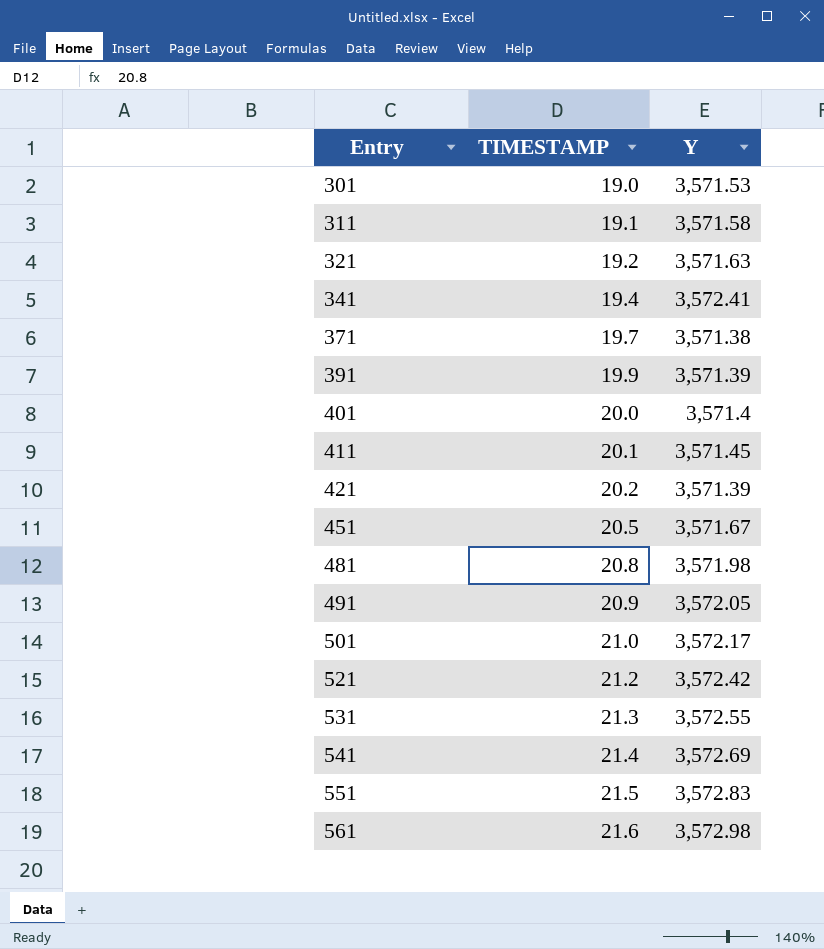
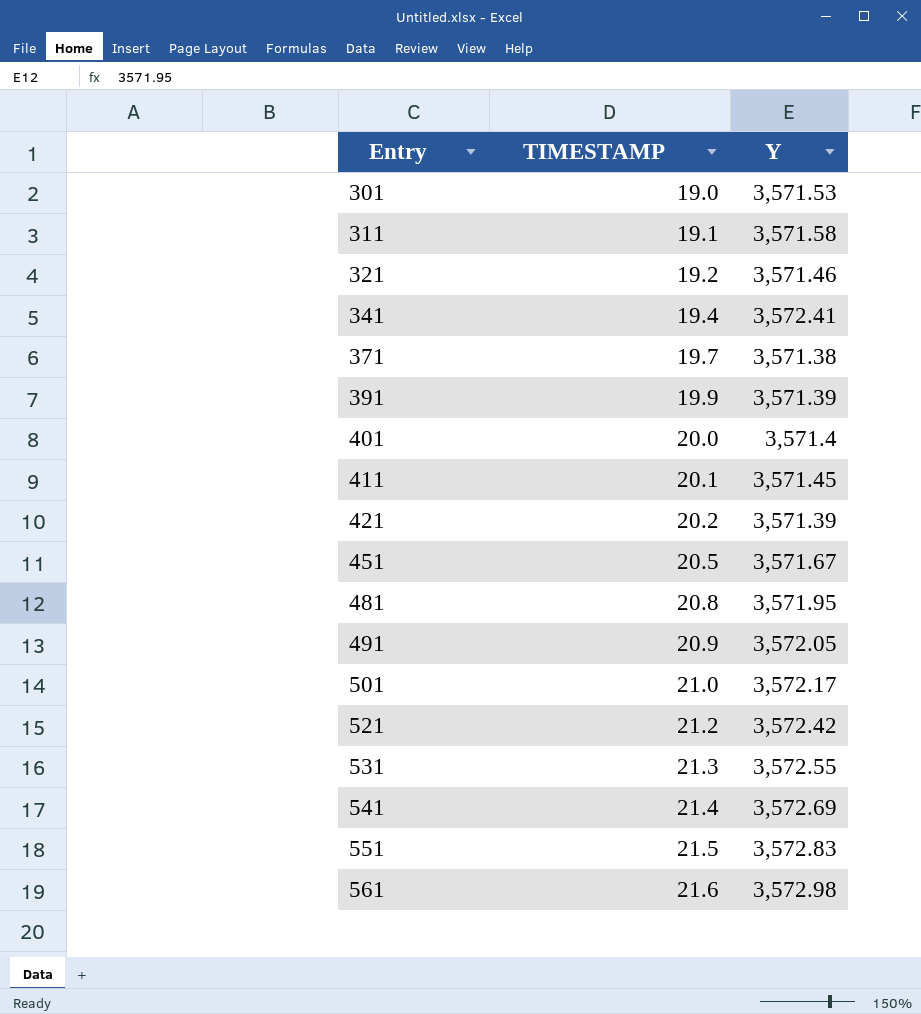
321 | Y: 3,571.63 -> 3,571.46
481 | Y: 3,571.98 -> 3,571.95

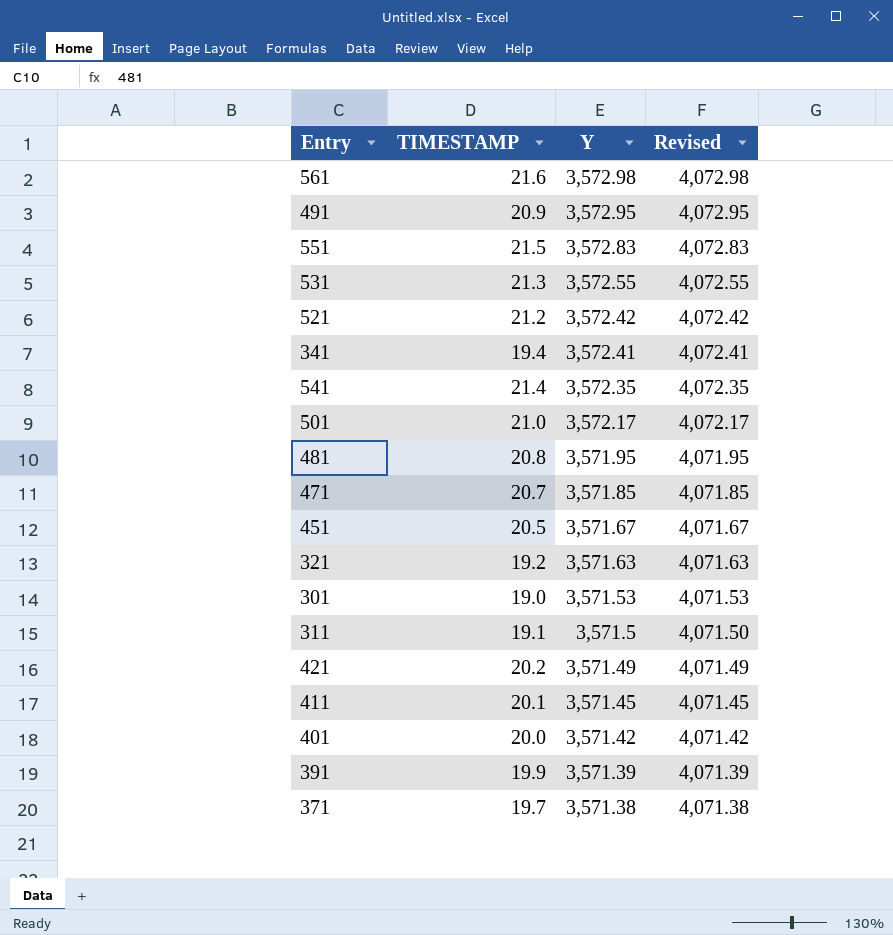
row order: Entry ascending -> Y descending
column Revised | formula: none -> [Y] + 500
491 | Y: 3,572.05 -> 3,572.95
541 | Y: 3,572.69 -> 3,572.35
row 471: none -> 20.7 | 3,571.85 | 4,071.85
321 | Y: 3,571.46 -> 3,571.63
311 | Y: 3,571.58 -> 3,571.5
421 | Y: 3,571.39 -> 3,571.49
401 | Y: 3,571.4 -> 3,571.42

